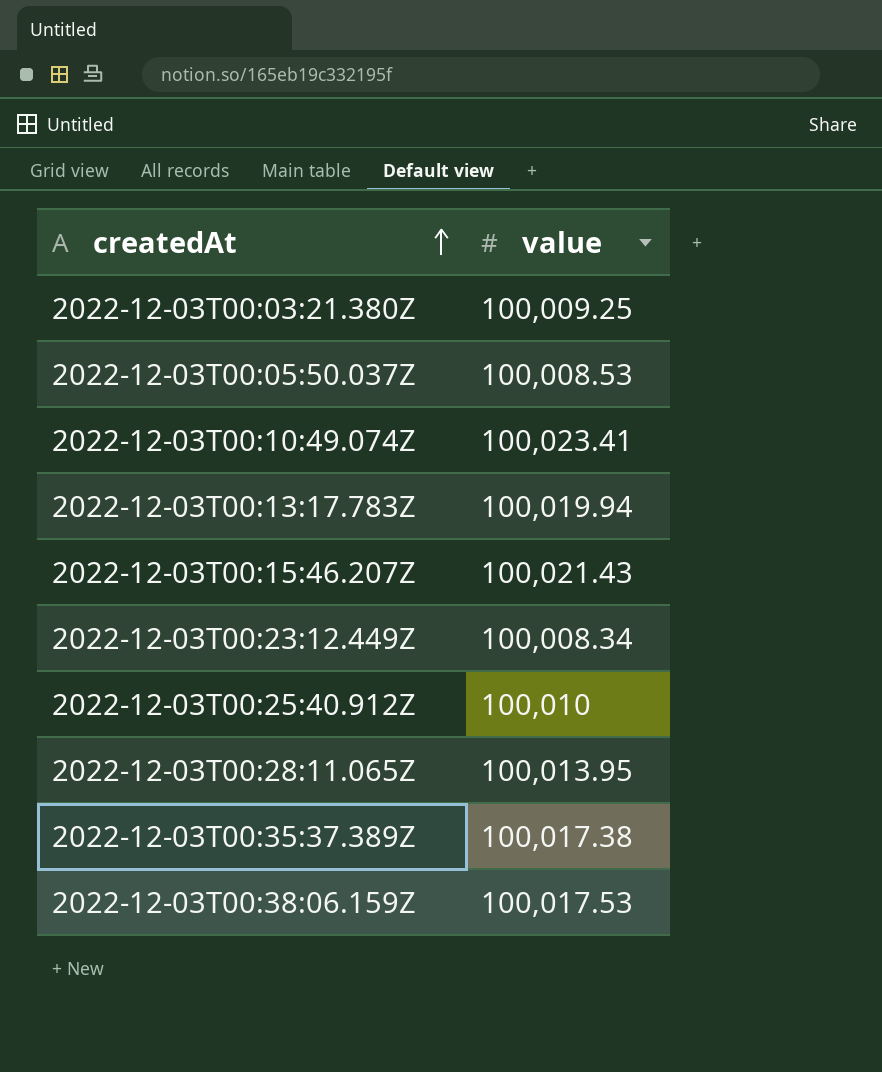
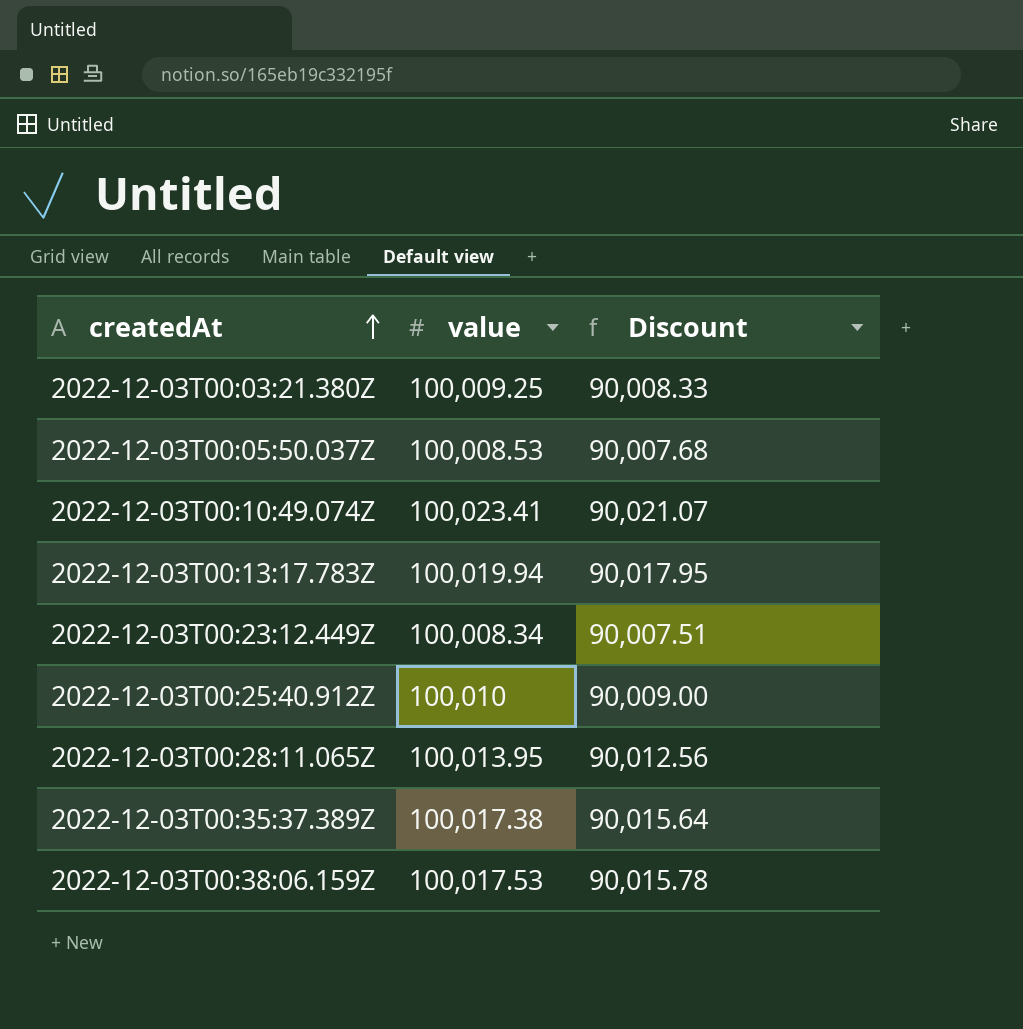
column Discount | formula: none -> [value] * 0.9
row 2022-12-03T00:15:46.207Z: 100,021.43 -> none

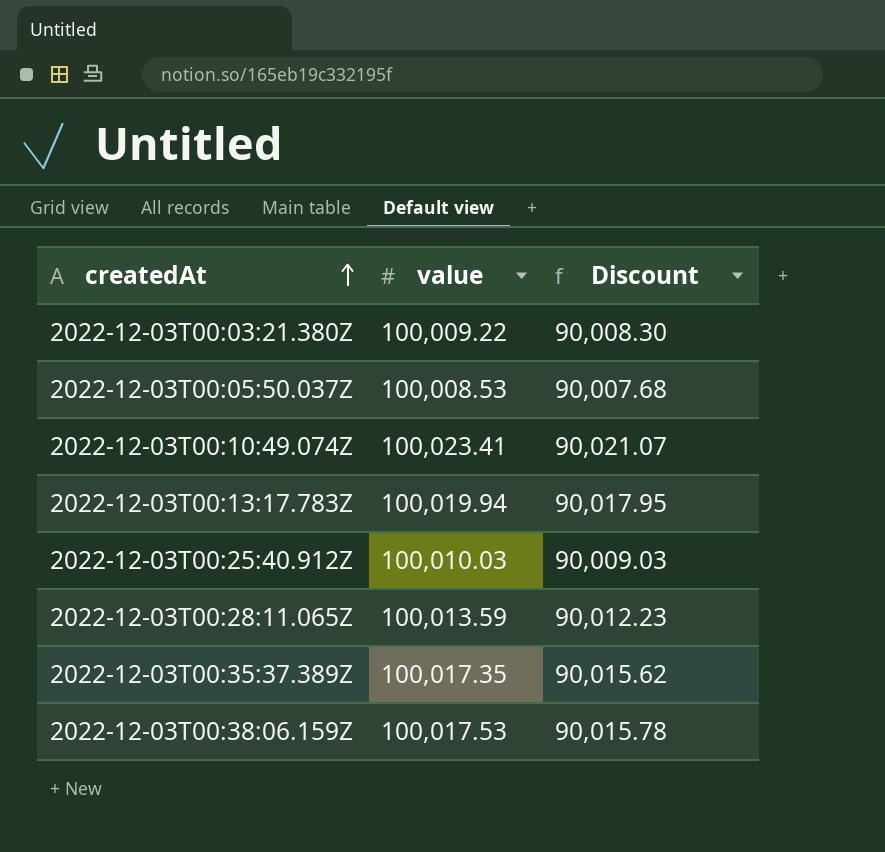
row 2022-12-03T00:23:12.449Z: 100,008.34 | 90,007.51 -> none
2022-12-03T00:03:21.380Z | value: 100,009.25 -> 100,009.22
2022-12-03T00:03:21.380Z | Discount: 90,008.33 -> 90,008.30
2022-12-03T00:25:40.912Z | value: 100,010 -> 100,010.03
2022-12-03T00:25:40.912Z | Discount: 90,009.00 -> 90,009.03
2022-12-03T00:28:11.065Z | value: 100,013.95 -> 100,013.59
2022-12-03T00:28:11.065Z | Discount: 90,012.56 -> 90,012.23
2022-12-03T00:35:37.389Z | value: 100,017.38 -> 100,017.35
2022-12-03T00:35:37.389Z | Discount: 90,015.64 -> 90,015.62

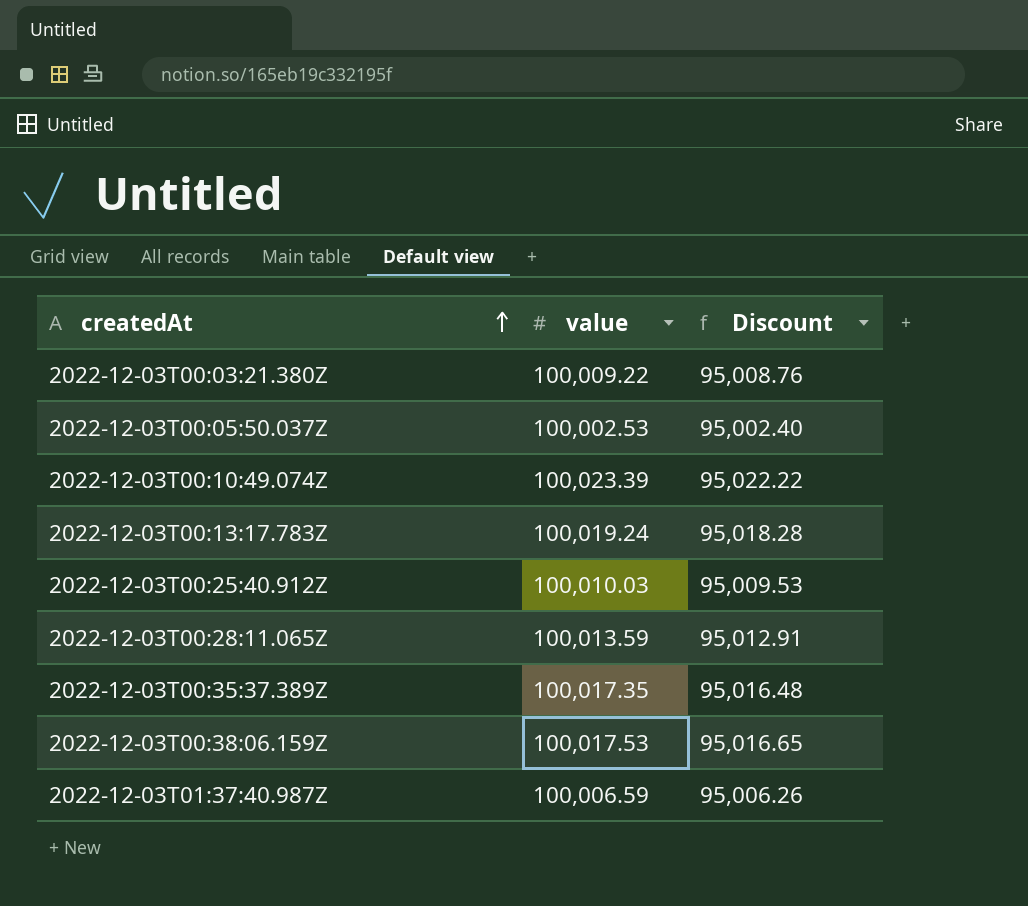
column Discount | formula: [value] * 0.9 -> [value] * 0.95
2022-12-03T00:05:50.037Z | value: 100,008.53 -> 100,002.53
2022-12-03T00:10:49.074Z | value: 100,023.41 -> 100,023.39
2022-12-03T00:13:17.783Z | value: 100,019.94 -> 100,019.24
row 2022-12-03T01:37:40.987Z: none -> 100,006.59 | 95,006.26

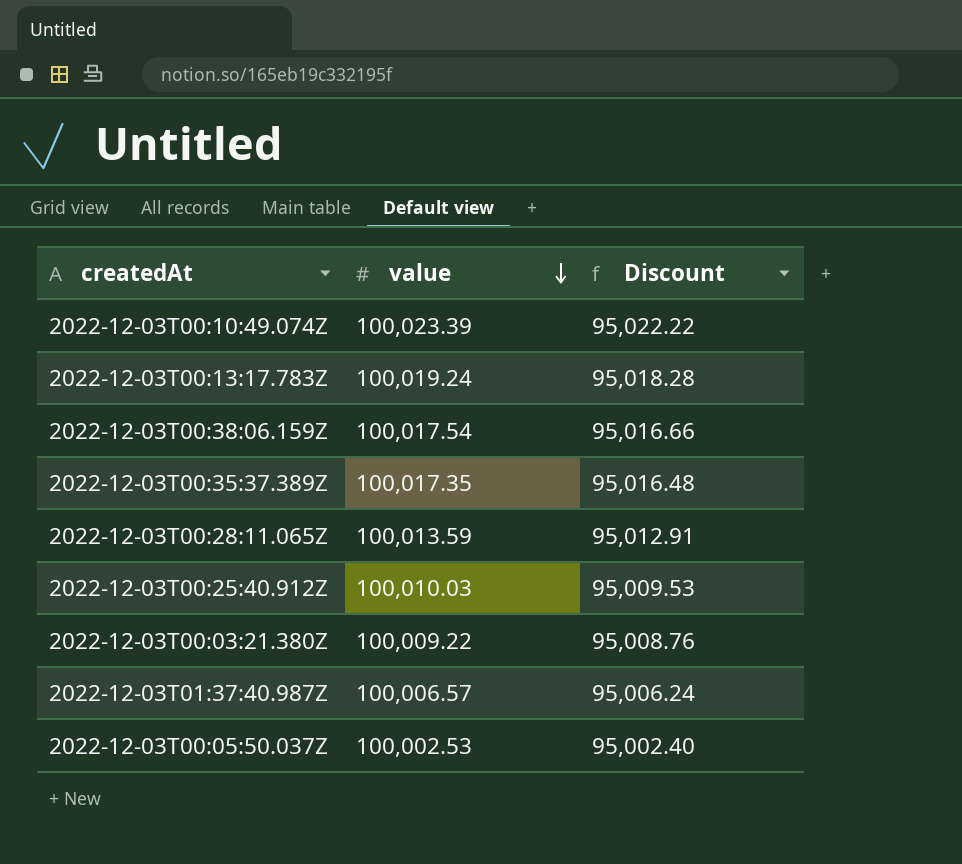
row order: createdAt ascending -> value descending
2022-12-03T00:38:06.159Z | value: 100,017.53 -> 100,017.54
2022-12-03T00:38:06.159Z | Discount: 95,016.65 -> 95,016.66
2022-12-03T01:37:40.987Z | value: 100,006.59 -> 100,006.57
2022-12-03T01:37:40.987Z | Discount: 95,006.26 -> 95,006.24

